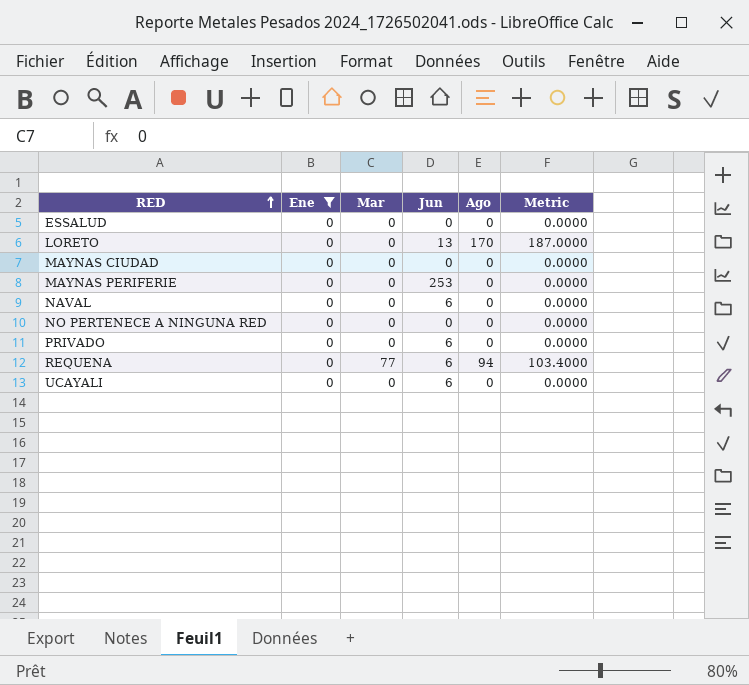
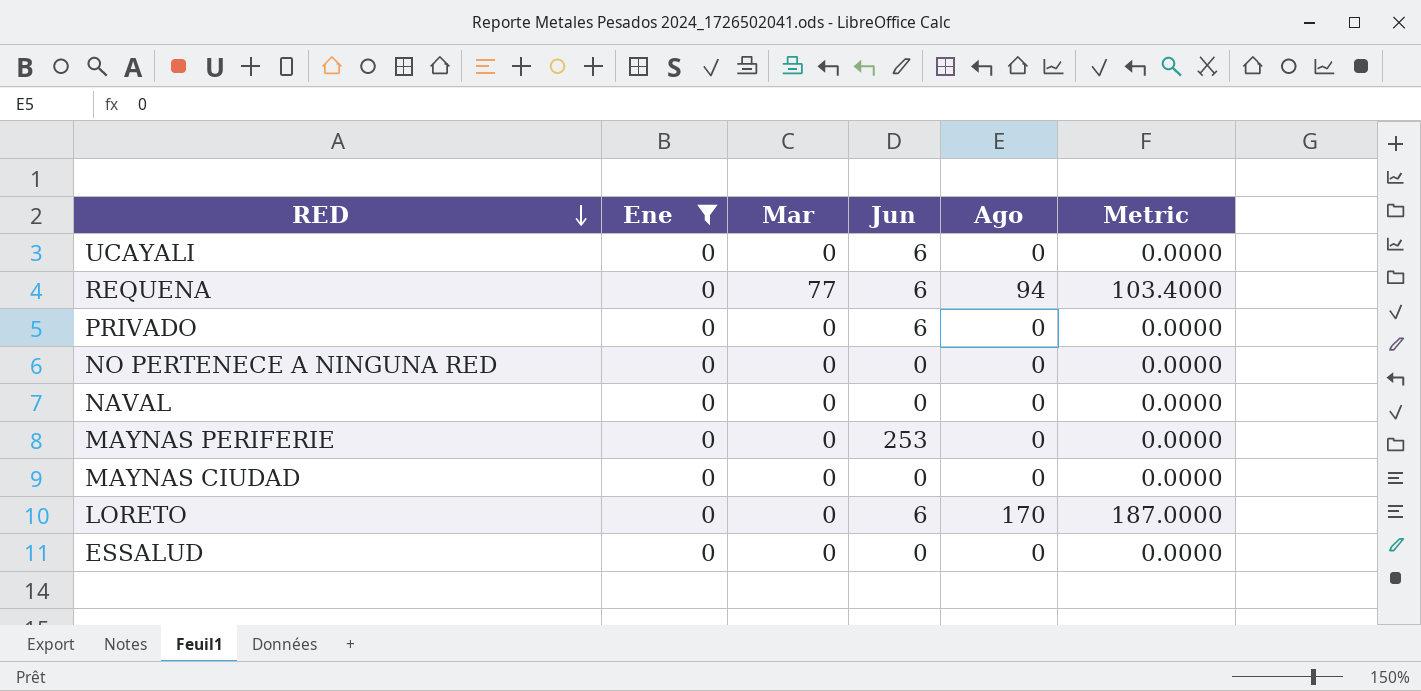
row order: RED ascending -> RED descending
NAVAL | Jun: 6 -> 0
LORETO | Jun: 13 -> 6

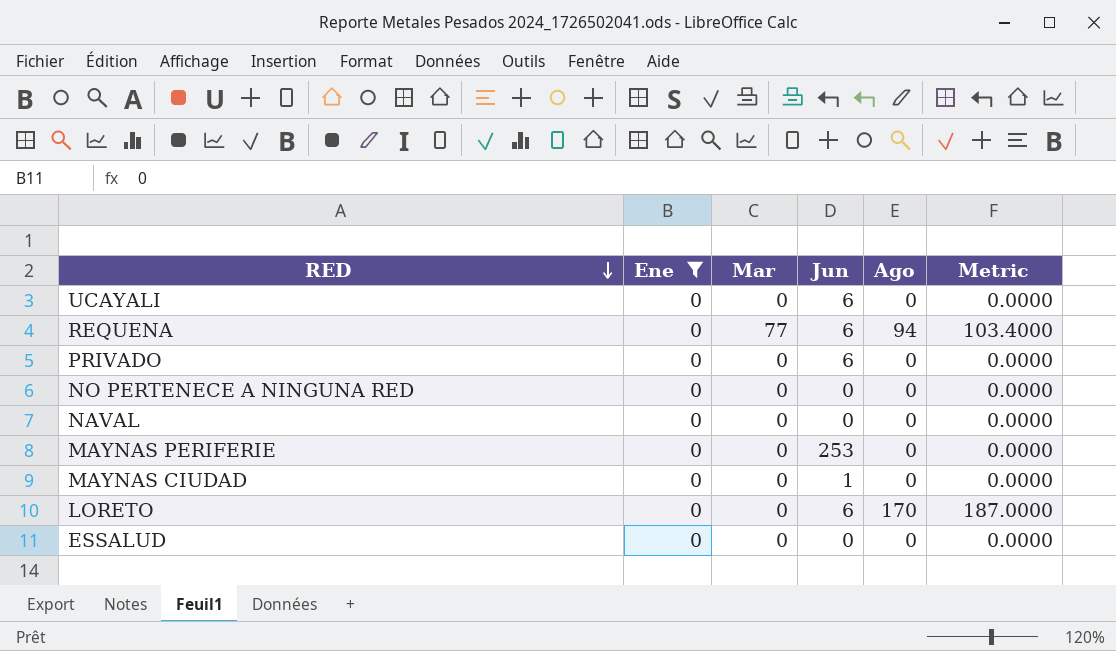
MAYNAS CIUDAD | Jun: 0 -> 1

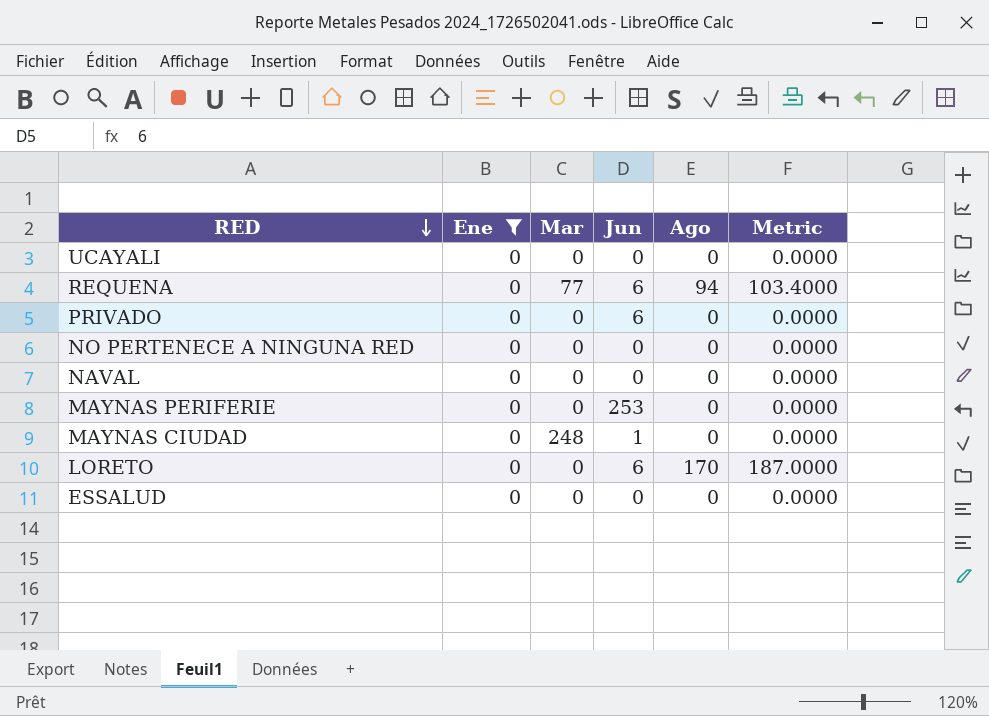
UCAYALI | Jun: 6 -> 0
MAYNAS CIUDAD | Mar: 0 -> 248

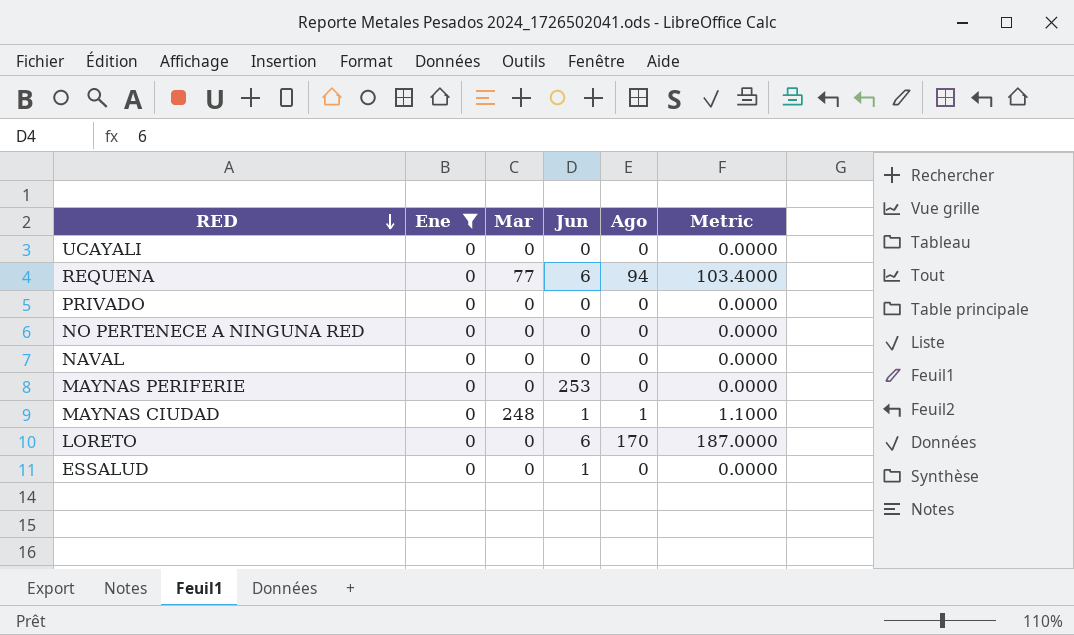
PRIVADO | Jun: 6 -> 0
MAYNAS CIUDAD | Ago: 0 -> 1
MAYNAS CIUDAD | Metric: 0.0000 -> 1.1000
ESSALUD | Jun: 0 -> 1

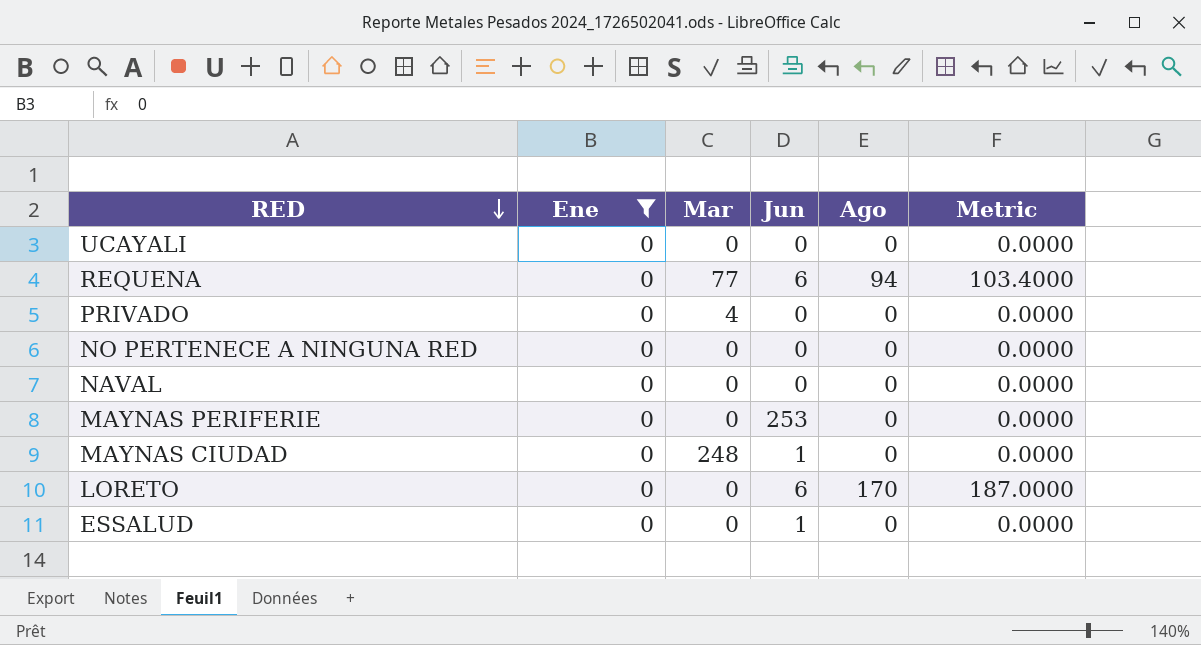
PRIVADO | Mar: 0 -> 4
MAYNAS CIUDAD | Ago: 1 -> 0
MAYNAS CIUDAD | Metric: 1.1000 -> 0.0000

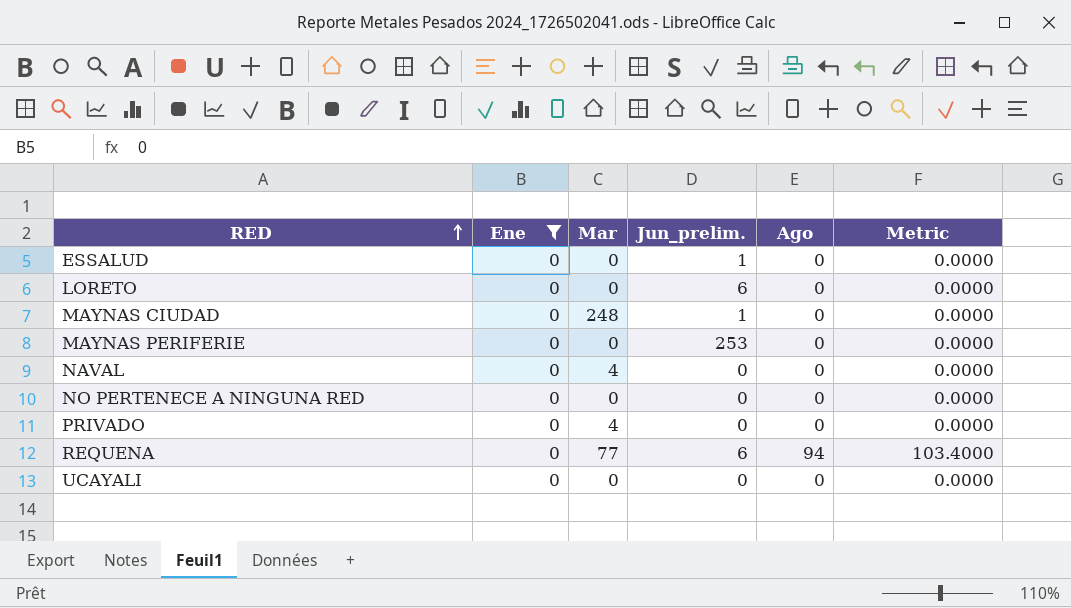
row order: RED descending -> RED ascending
column name: Jun -> Jun_prelim.
LORETO | Ago: 170 -> 0
LORETO | Metric: 187.0000 -> 0.0000
NAVAL | Mar: 0 -> 4

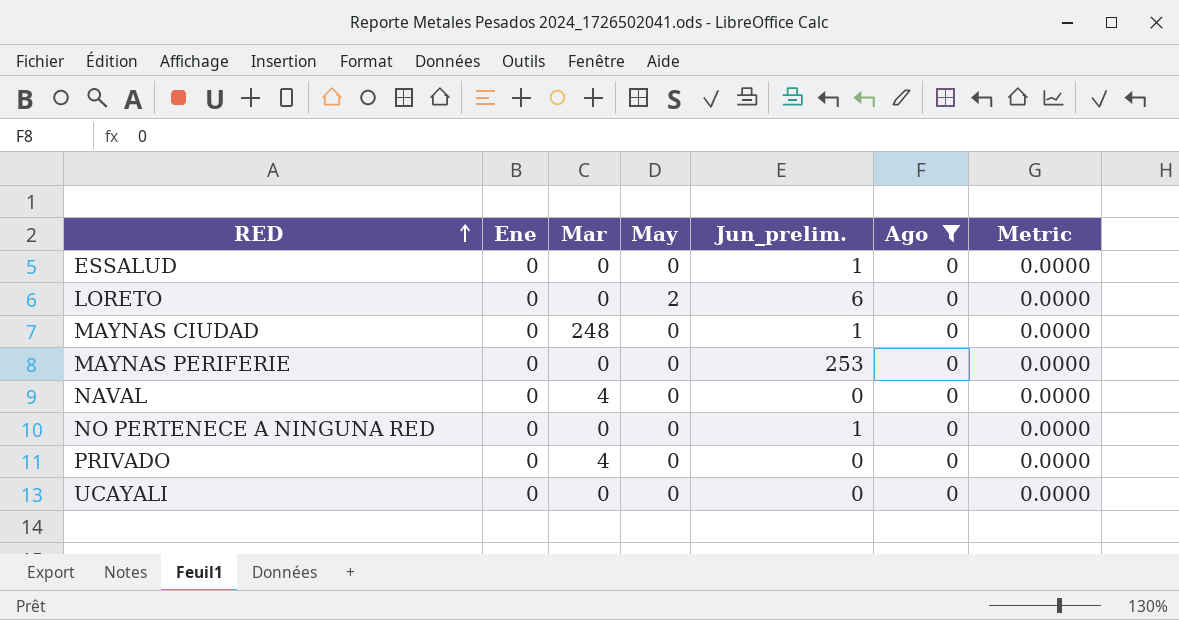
filter: Ene = 0 -> Ago = 0
column May | position: none -> 4
NO PERTENECE A NINGUNA RED | Jun_prelim.: 0 -> 1

